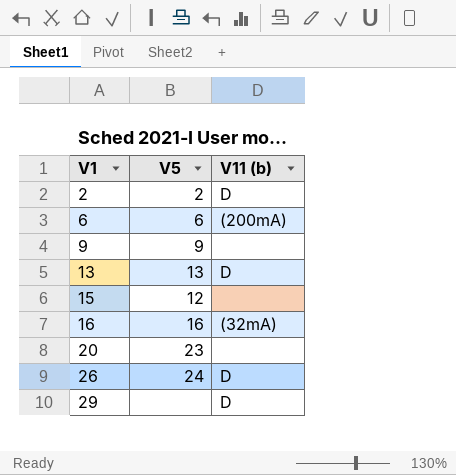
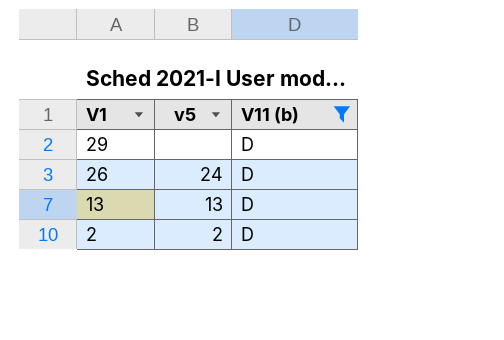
filter: none -> V11 (b) = D
row order: V1 ascending -> V1 descending
column name: V5 -> v5

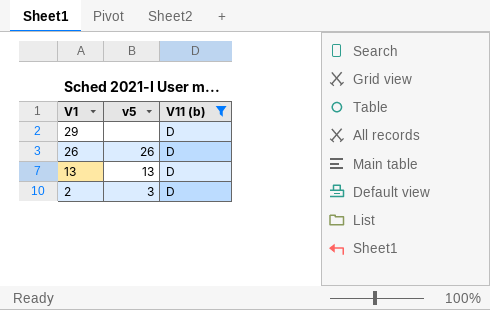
26 | v5: 24 -> 26
2 | v5: 2 -> 3

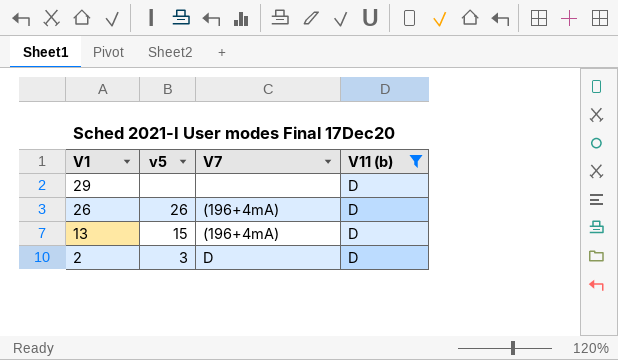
column V7 | position: none -> 3
13 | v5: 13 -> 15

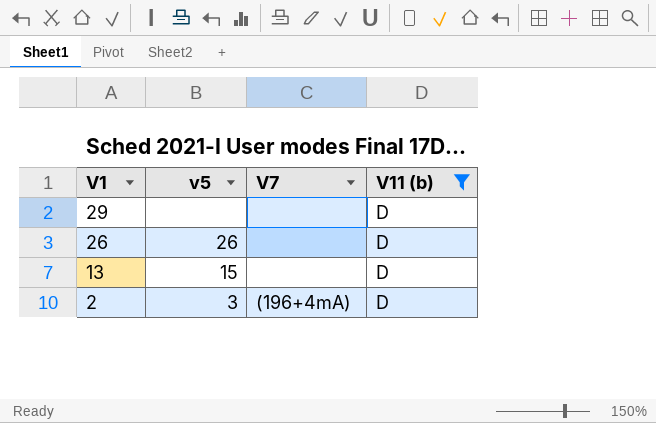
26 | V7: (196+4mA) -> none
13 | V7: (196+4mA) -> none
2 | V7: D -> (196+4mA)

